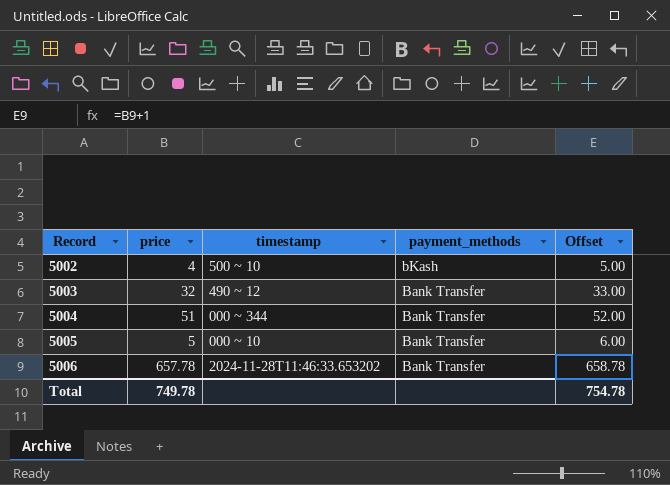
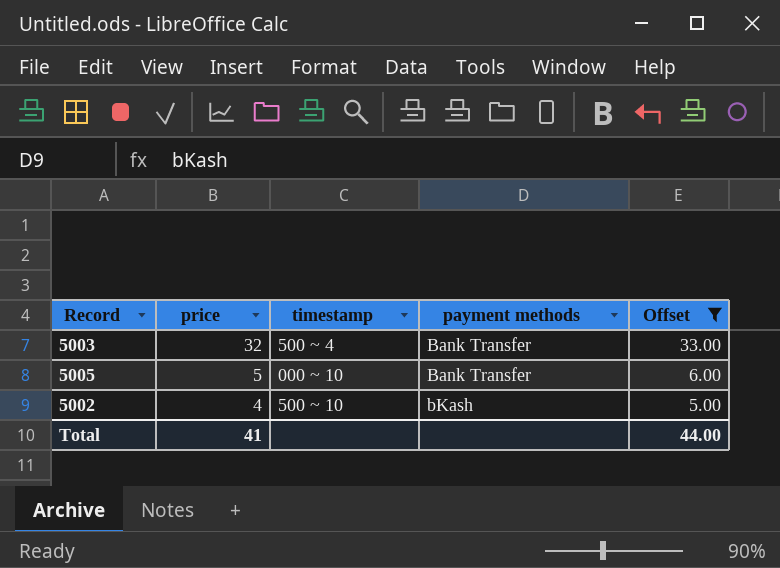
filter: none -> Offset <= 33.00
row order: Record ascending -> price descending
column name: payment_methods -> payment methods
5003 | timestamp: 490 ~ 12 -> 500 ~ 4
Total | price: 749.78 -> 41
Total | Offset: 754.78 -> 44.00

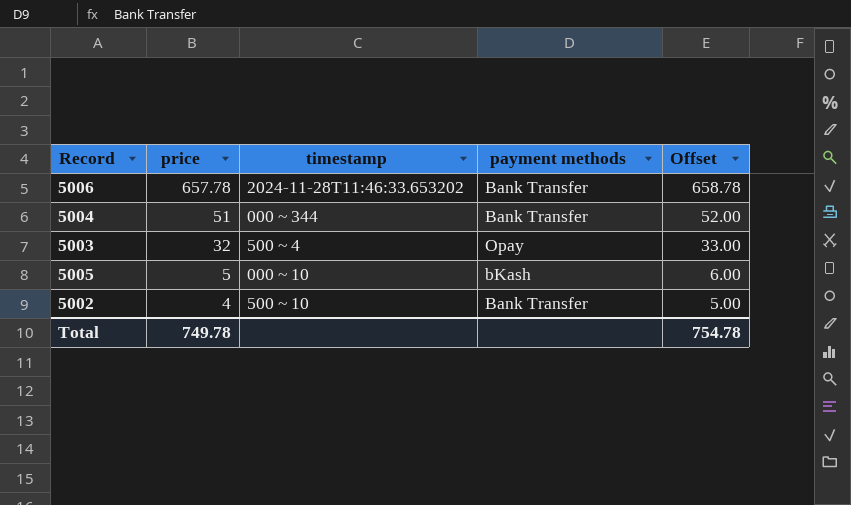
filter: Offset <= 33.00 -> none
5003 | payment methods: Bank Transfer -> Opay
5005 | payment methods: Bank Transfer -> bKash
5002 | payment methods: bKash -> Bank Transfer
Total | price: 41 -> 749.78
Total | Offset: 44.00 -> 754.78

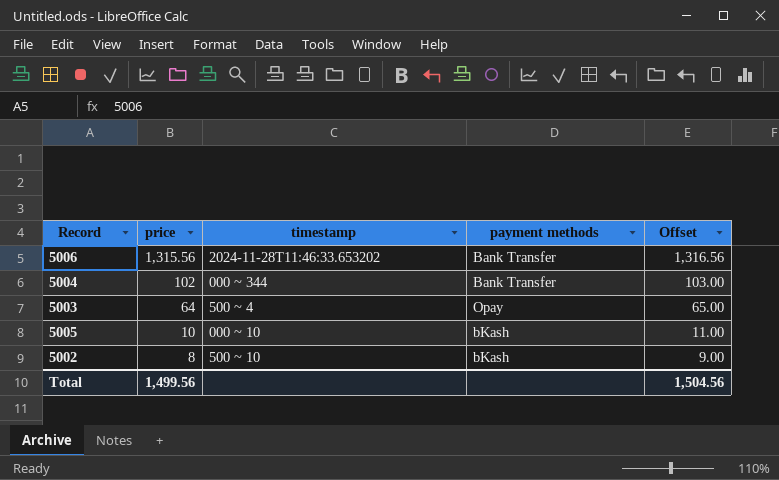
5006 | price: 657.78 -> 1,315.56
5006 | Offset: 658.78 -> 1,316.56
5004 | price: 51 -> 102
5004 | Offset: 52.00 -> 103.00
5003 | price: 32 -> 64
5003 | Offset: 33.00 -> 65.00
5005 | price: 5 -> 10
5005 | Offset: 6.00 -> 11.00
5002 | price: 4 -> 8
5002 | payment methods: Bank Transfer -> bKash
5002 | Offset: 5.00 -> 9.00
Total | price: 749.78 -> 1,499.56
Total | Offset: 754.78 -> 1,504.56

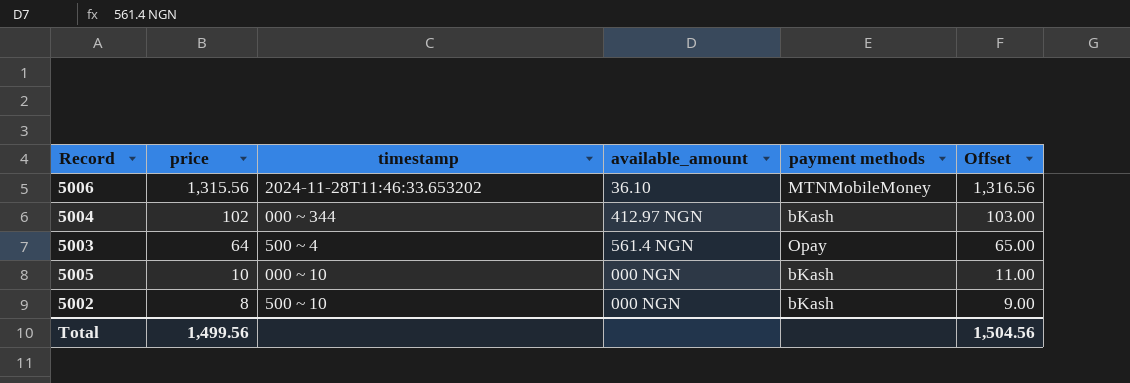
column available_amount | position: none -> 4
5006 | payment methods: Bank Transfer -> MTNMobileMoney
5004 | payment methods: Bank Transfer -> bKash

